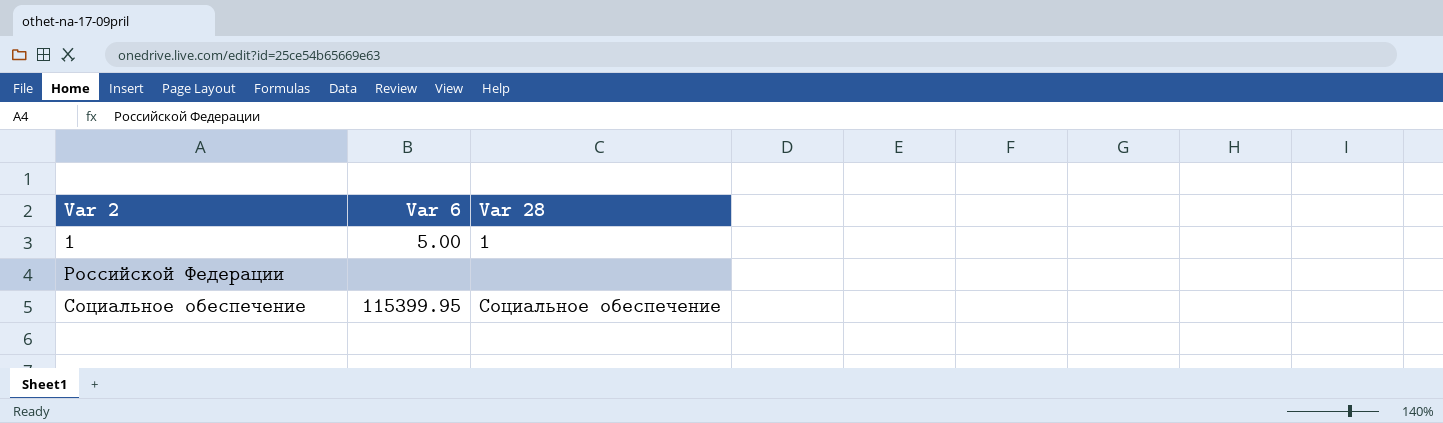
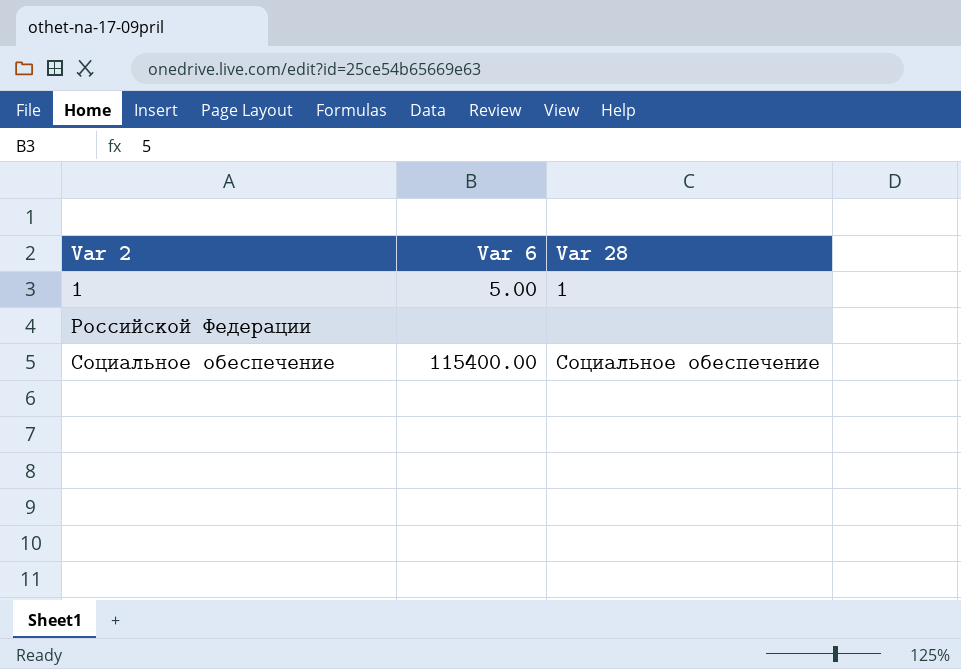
Социальное обеспечение | Var 6: 115399.95 -> 115400.00

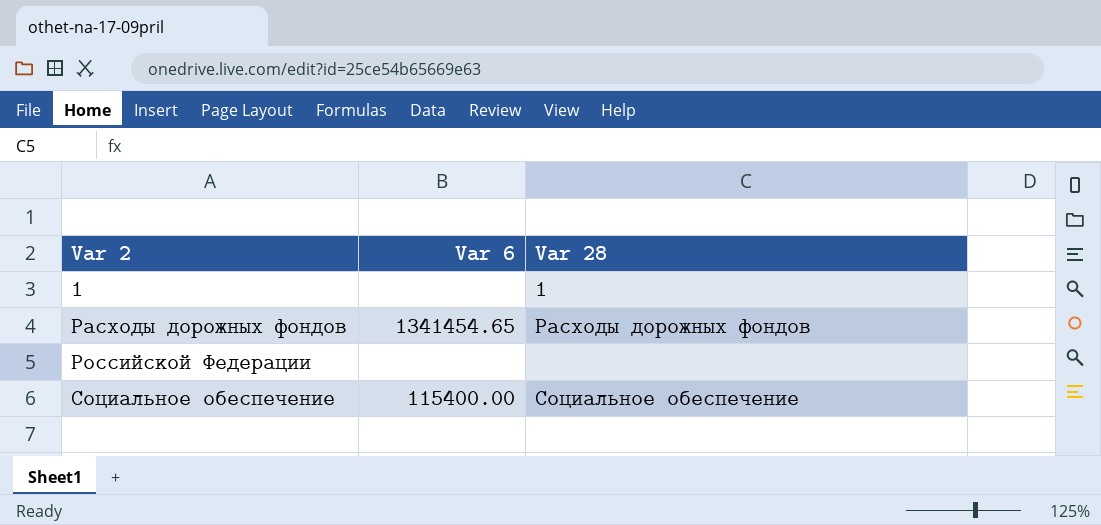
1 | Var 6: 5.00 -> none
row Расходы дорожных фондов: none -> 1341454.65 | Расходы дорожных фондов

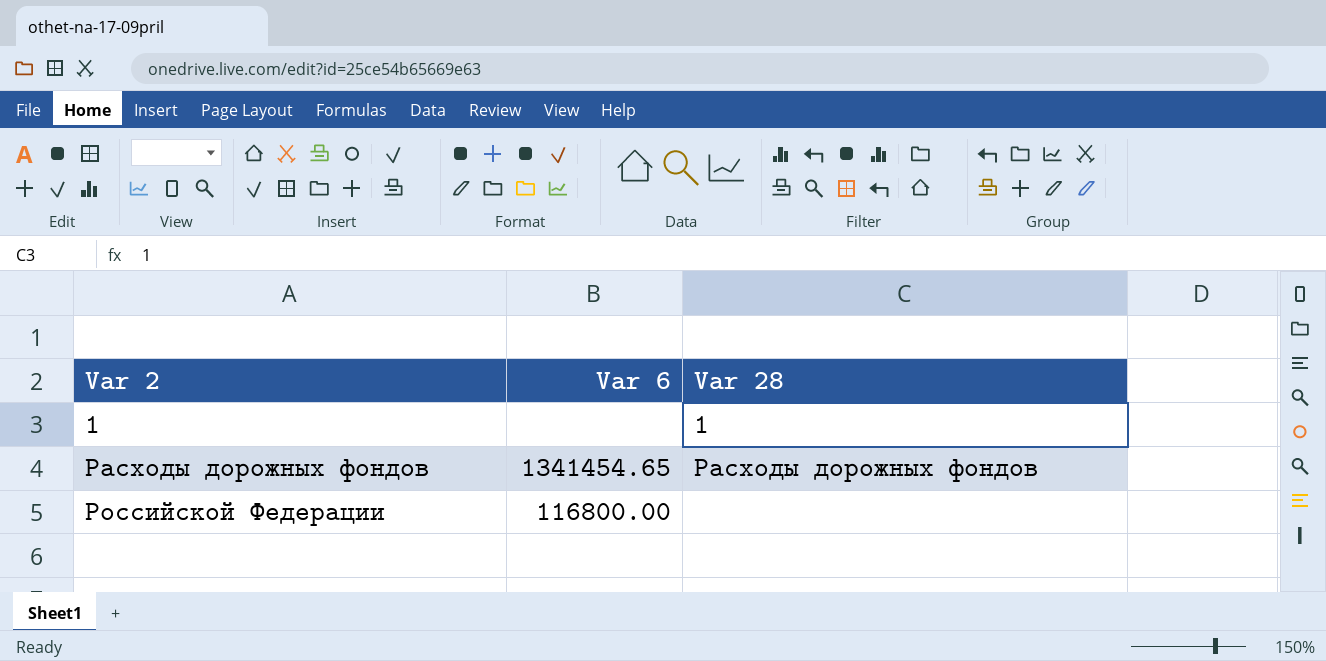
row Социальное обеспечение: 115400.00 | Социальное обеспечение -> none
Российской Федерации | Var 6: none -> 116800.00

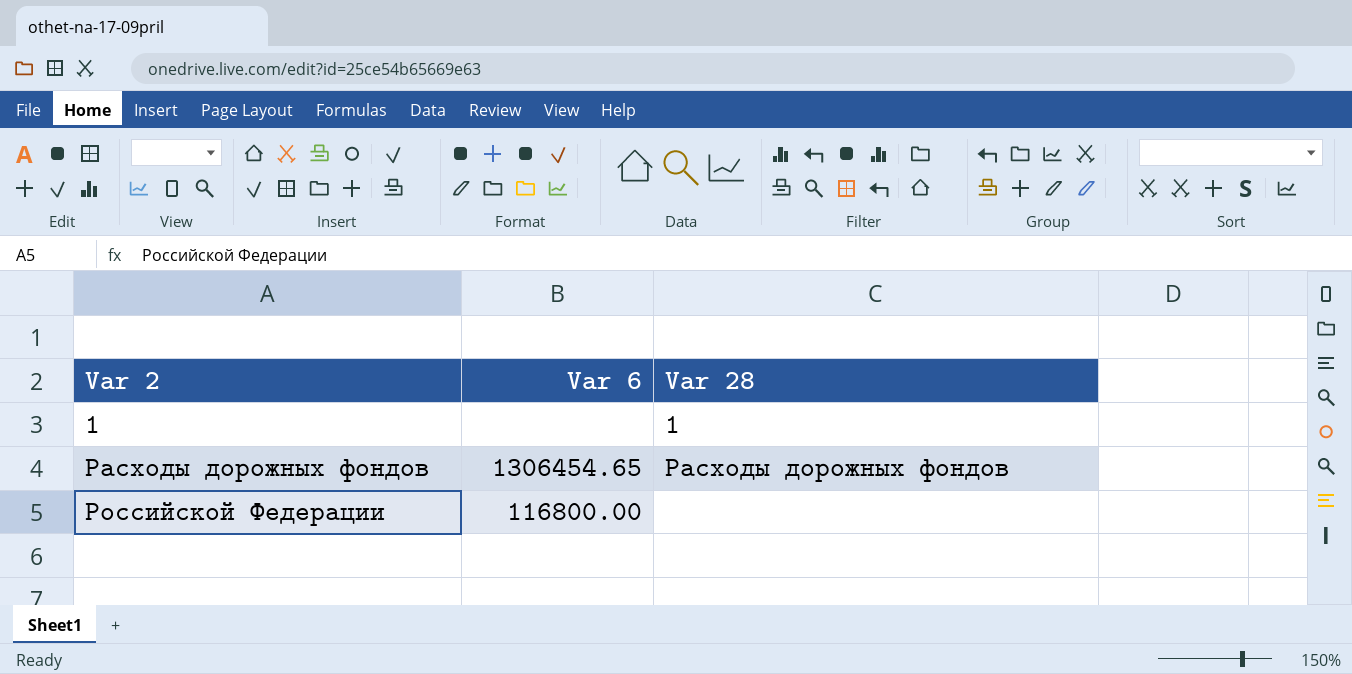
Расходы дорожных фондов | Var 6: 1341454.65 -> 1306454.65

